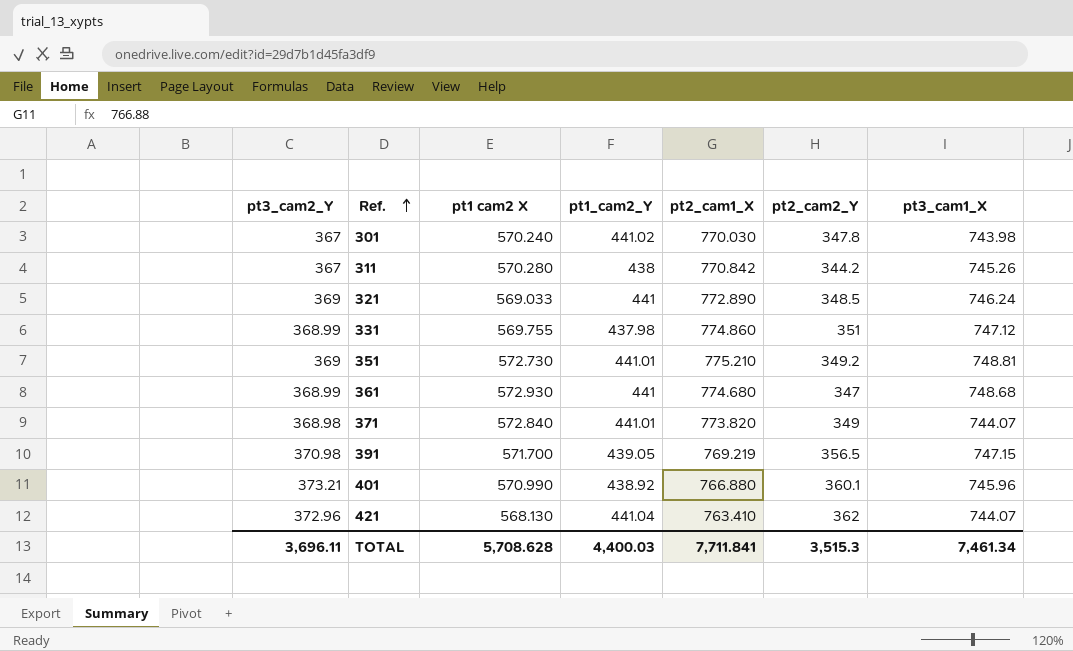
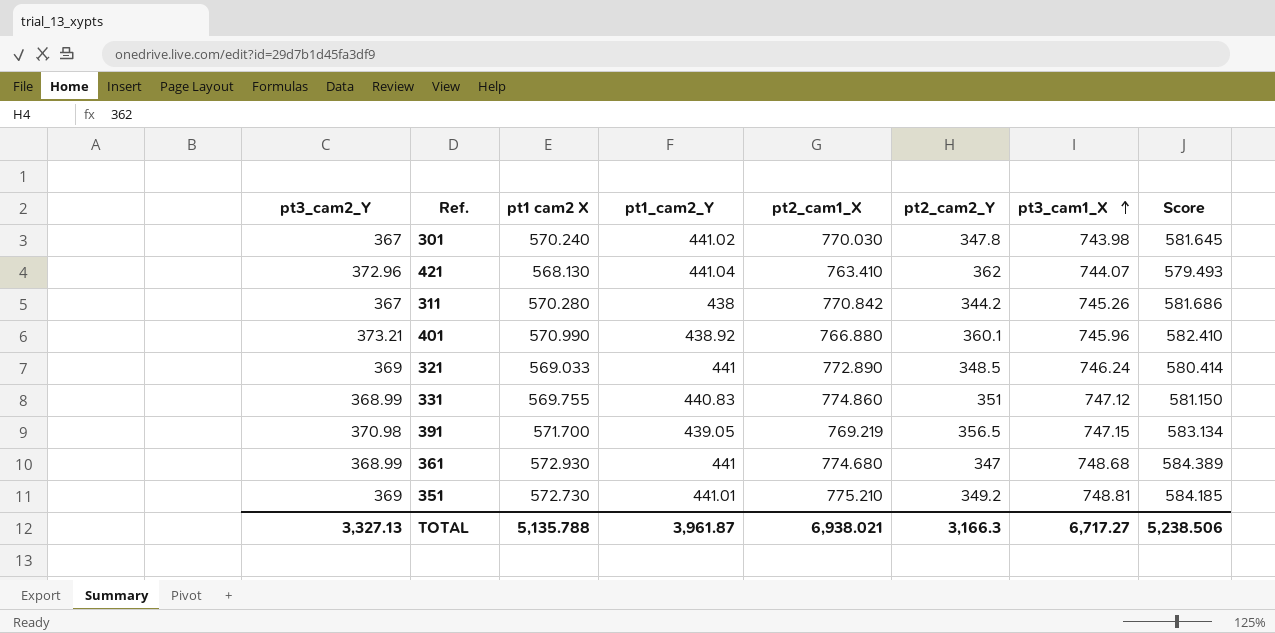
row order: Ref. ascending -> pt3_cam1_X ascending
column Score | formula: none -> [pt1 cam2 X] * 1.02
row 371: 368.98 | 572.840 | 441.01 | 773.820 | 349 | 744.07 -> none
331 | pt1_cam2_Y: 437.98 -> 440.83
TOTAL | pt3_cam2_Y: 3,696.11 -> 3,327.13
TOTAL | pt1 cam2 X: 5,708.628 -> 5,135.788
TOTAL | pt1_cam2_Y: 4,400.03 -> 3,961.87
TOTAL | pt2_cam1_X: 7,711.841 -> 6,938.021
TOTAL | pt2_cam2_Y: 3,515.3 -> 3,166.3
TOTAL | pt3_cam1_X: 7,461.34 -> 6,717.27

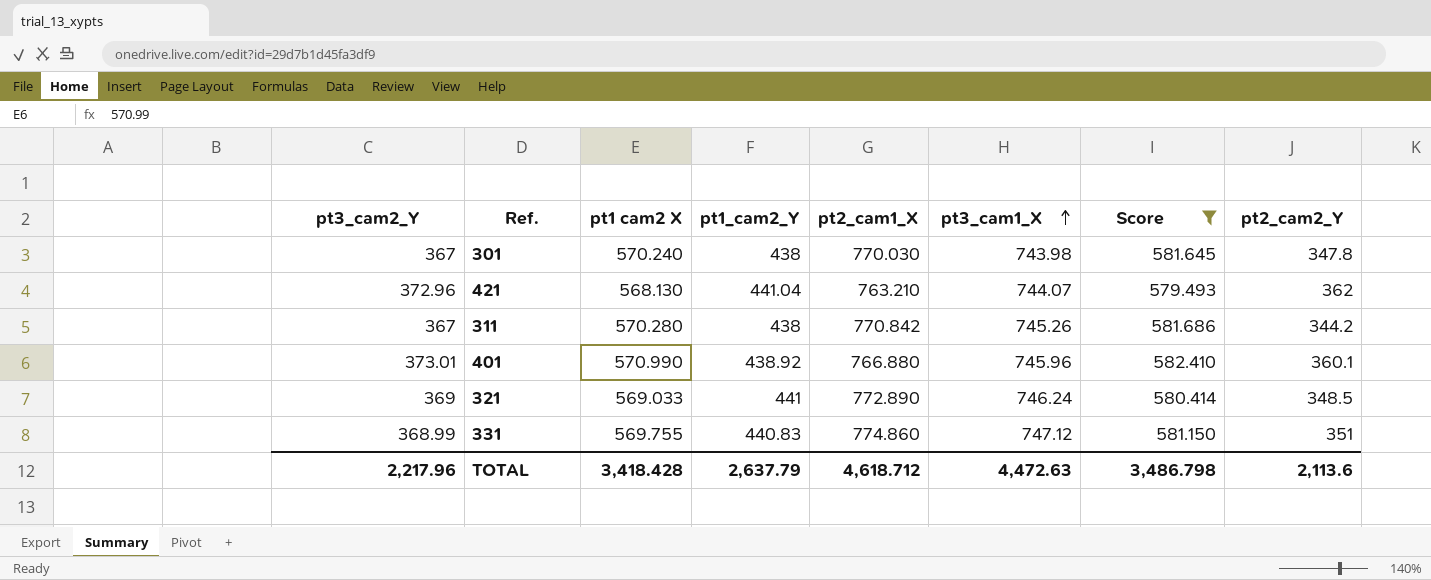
filter: none -> Score <= 582.410
column pt2_cam2_Y | position: 6 -> 8
301 | pt1_cam2_Y: 441.02 -> 438
421 | pt2_cam1_X: 763.410 -> 763.210
401 | pt3_cam2_Y: 373.21 -> 373.01
TOTAL | pt3_cam2_Y: 3,327.13 -> 2,217.96
TOTAL | pt1 cam2 X: 5,135.788 -> 3,418.428
TOTAL | pt1_cam2_Y: 3,961.87 -> 2,637.79
TOTAL | pt2_cam1_X: 6,938.021 -> 4,618.712
TOTAL | pt3_cam1_X: 6,717.27 -> 4,472.63
TOTAL | Score: 5,238.506 -> 3,486.798
TOTAL | pt2_cam2_Y: 3,166.3 -> 2,113.6

